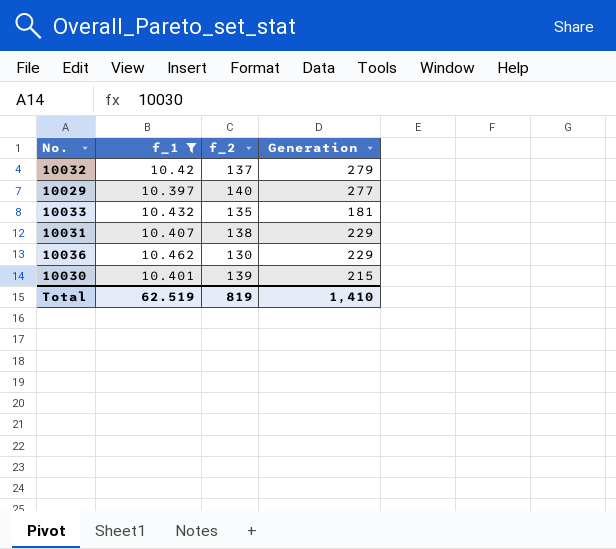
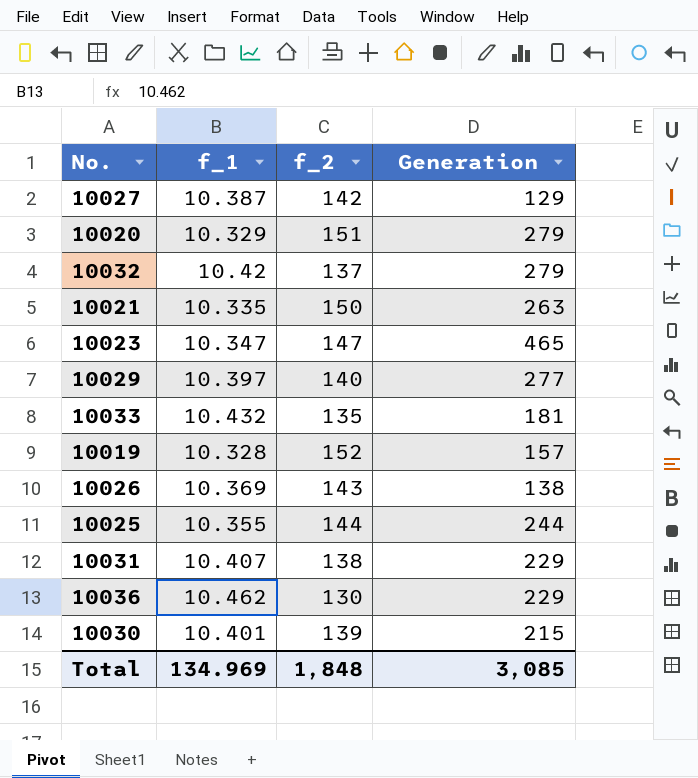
filter: f_1 >= 10.397 -> none
Total | f_1: 62.519 -> 134.969
Total | f_2: 819 -> 1,848
Total | Generation: 1,410 -> 3,085

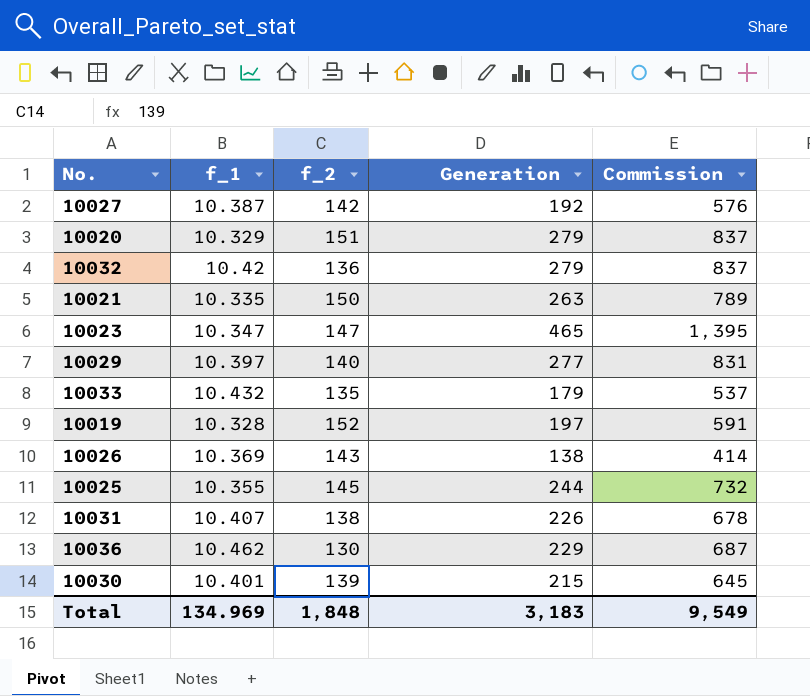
column Commission | formula: none -> [Generation] * 3
10027 | Generation: 129 -> 192
10032 | f_2: 137 -> 136
10033 | Generation: 181 -> 179
10019 | Generation: 157 -> 197
10025 | f_2: 144 -> 145
10031 | Generation: 229 -> 226
Total | Generation: 3,085 -> 3,183

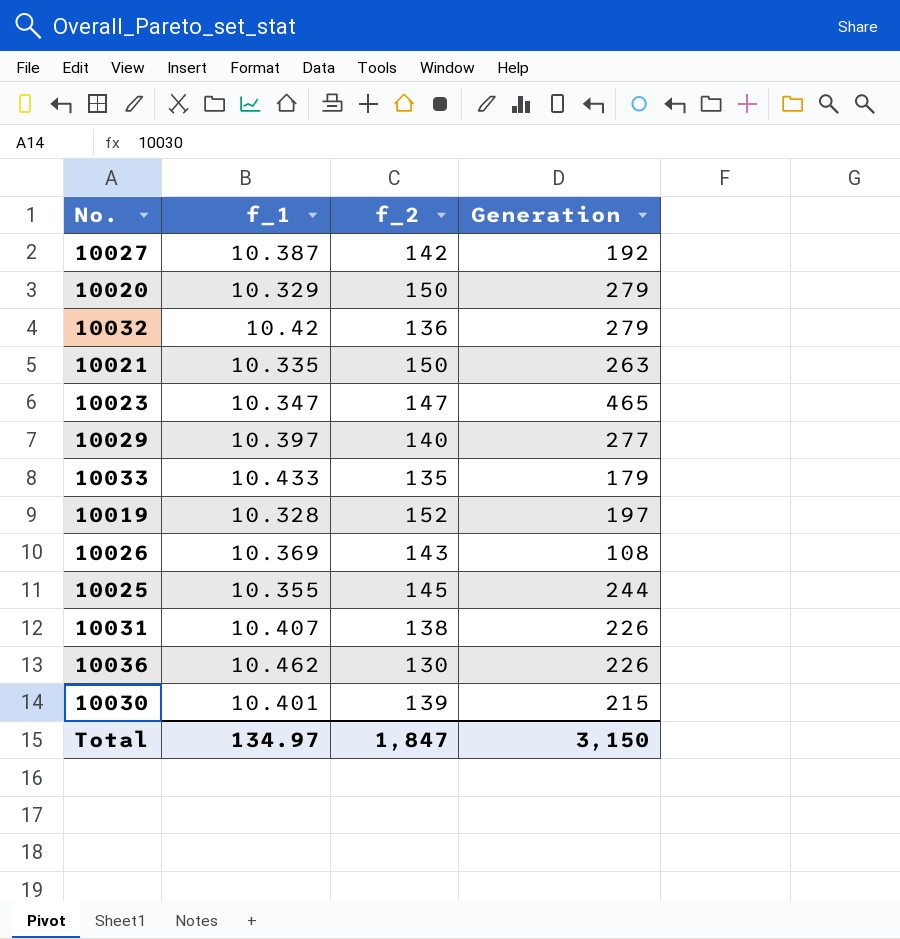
column Commission | formula: [Generation] * 3 -> none
10020 | f_2: 151 -> 150
10033 | f_1: 10.432 -> 10.433
10026 | Generation: 138 -> 108
10036 | Generation: 229 -> 226
Total | f_1: 134.969 -> 134.97
Total | f_2: 1,848 -> 1,847
Total | Generation: 3,183 -> 3,150

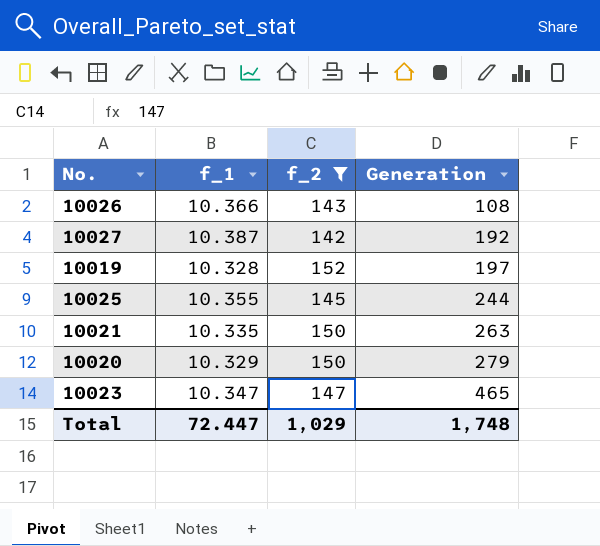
filter: none -> f_2 >= 142
row order: none -> Generation ascending
10026 | f_1: 10.369 -> 10.366
Total | f_1: 134.97 -> 72.447
Total | f_2: 1,847 -> 1,029
Total | Generation: 3,150 -> 1,748

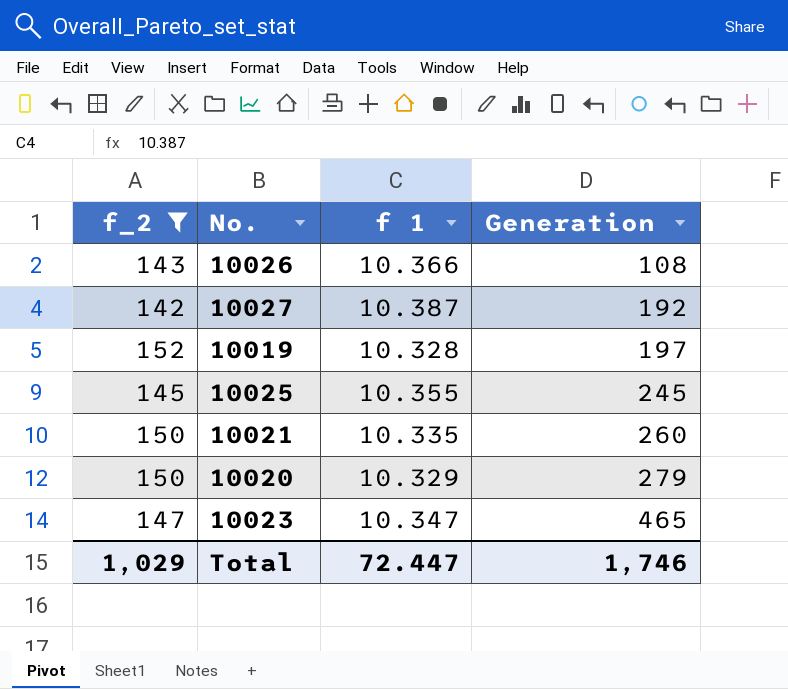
column f_2 | position: 3 -> 1
column name: f_1 -> f 1
10025 | Generation: 244 -> 245
10021 | Generation: 263 -> 260
Total | Generation: 1,748 -> 1,746

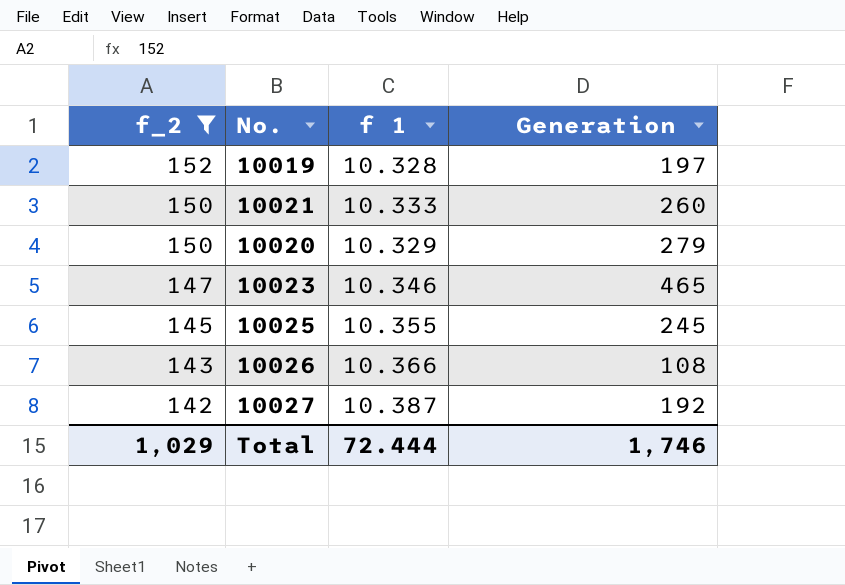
row order: Generation ascending -> f_2 descending
10021 | f 1: 10.335 -> 10.333
10023 | f 1: 10.347 -> 10.346
Total | f 1: 72.447 -> 72.444

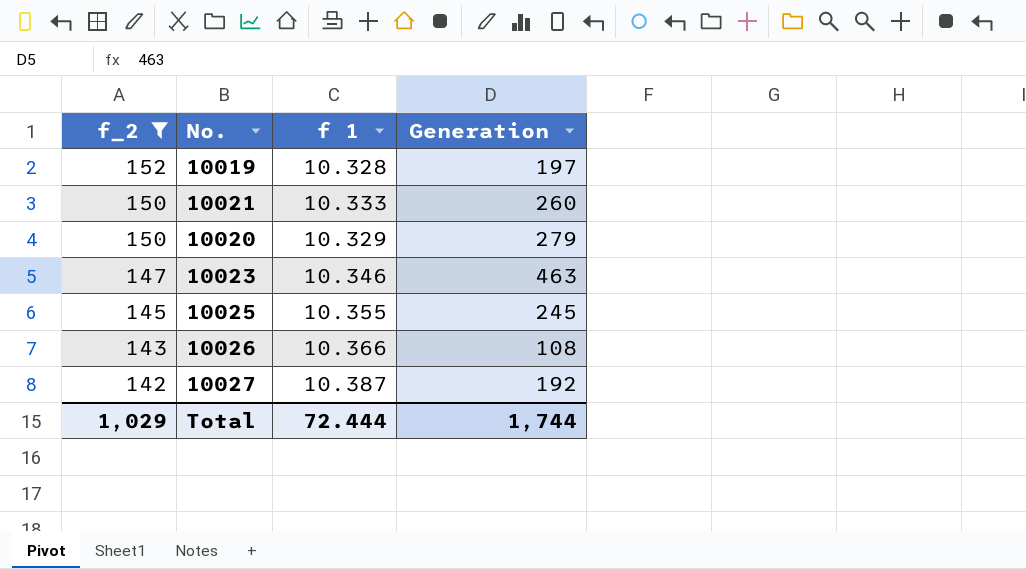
10023 | Generation: 465 -> 463
Total | Generation: 1,746 -> 1,744

